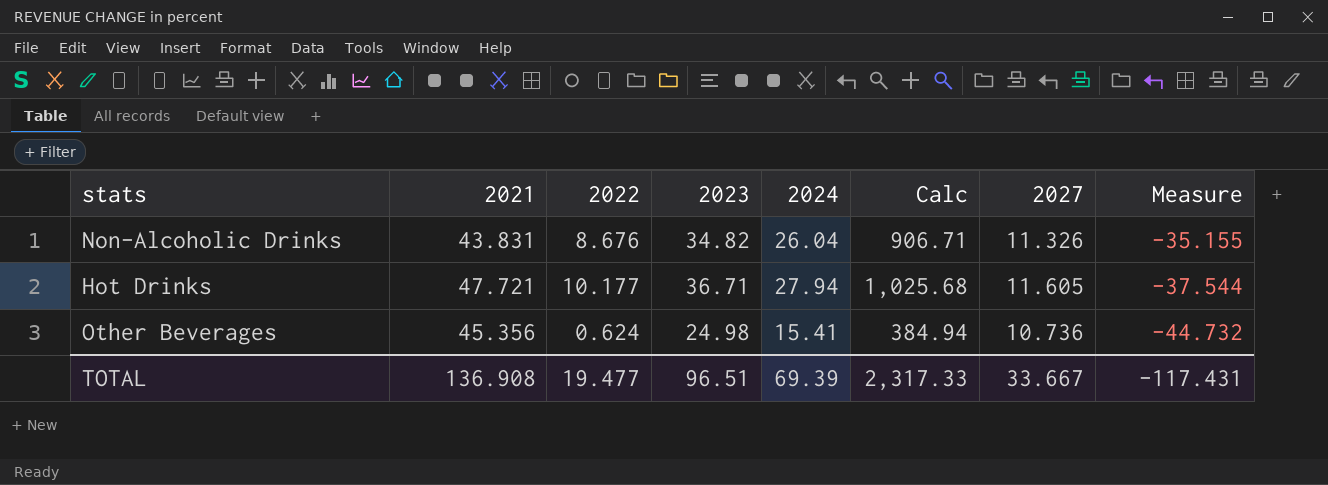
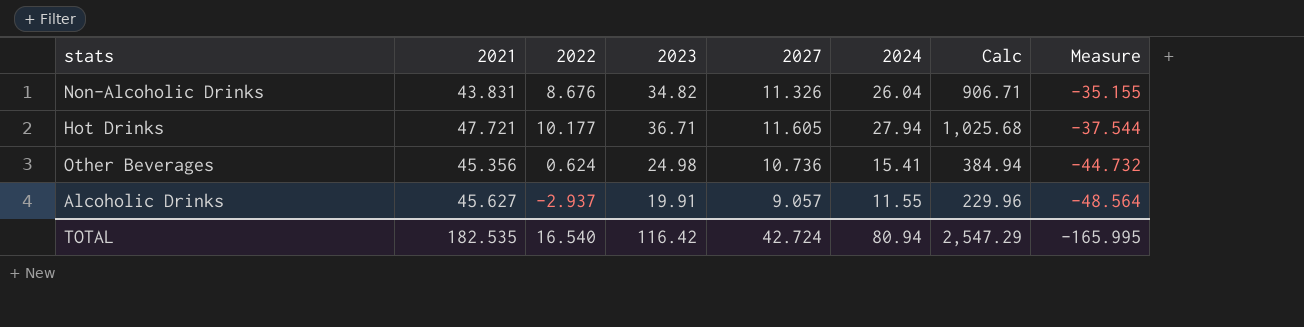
column 2027 | position: 7 -> 5
row Alcoholic Drinks: none -> 45.627 | -2.937 | 19.91 | 9.057 | 11.55 | 229.96 | -48.564
TOTAL | 2021: 136.908 -> 182.535
TOTAL | 2022: 19.477 -> 16.540
TOTAL | 2023: 96.51 -> 116.42
TOTAL | 2027: 33.667 -> 42.724
TOTAL | 2024: 69.39 -> 80.94
TOTAL | Calc: 2,317.33 -> 2,547.29
TOTAL | Measure: -117.431 -> -165.995

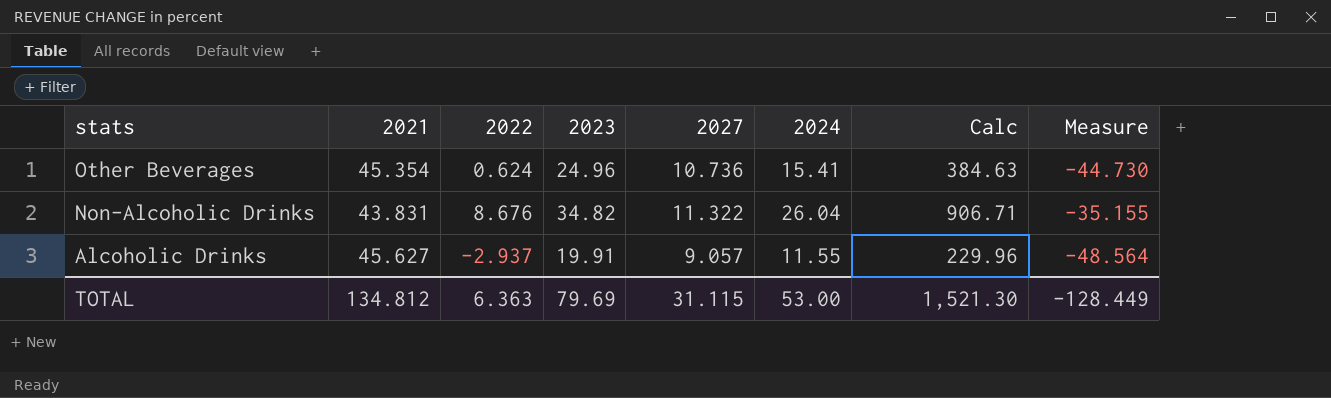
row order: Measure descending -> stats descending
row Hot Drinks: 47.721 | 10.177 | 36.71 | 11.605 | 27.94 | 1,025.68 | -37.544 -> none
Other Beverages | 2021: 45.356 -> 45.354
Other Beverages | 2023: 24.98 -> 24.96
Other Beverages | Calc: 384.94 -> 384.63
Other Beverages | Measure: -44.732 -> -44.730
Non-Alcoholic Drinks | 2027: 11.326 -> 11.322
TOTAL | 2021: 182.535 -> 134.812
TOTAL | 2022: 16.540 -> 6.363
TOTAL | 2023: 116.42 -> 79.69
TOTAL | 2027: 42.724 -> 31.115
TOTAL | 2024: 80.94 -> 53.00
TOTAL | Calc: 2,547.29 -> 1,521.30
TOTAL | Measure: -165.995 -> -128.449

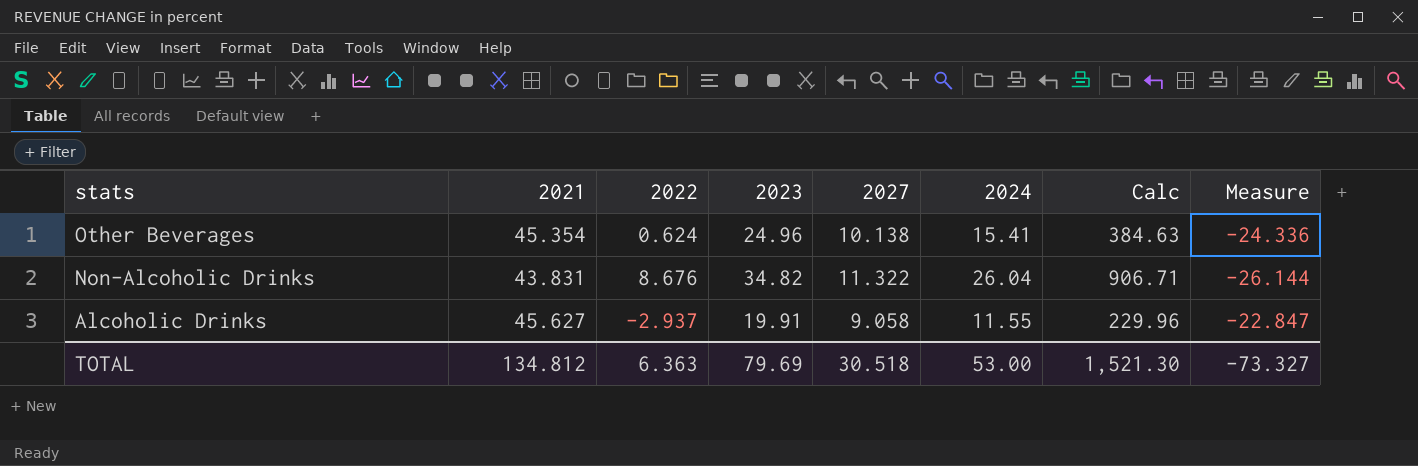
column Measure | formula: [2022] - [2021] -> [2022] - [2023]
Other Beverages | 2027: 10.736 -> 10.138
Alcoholic Drinks | 2027: 9.057 -> 9.058
TOTAL | 2027: 31.115 -> 30.518
TOTAL | Measure: -128.449 -> -73.327

